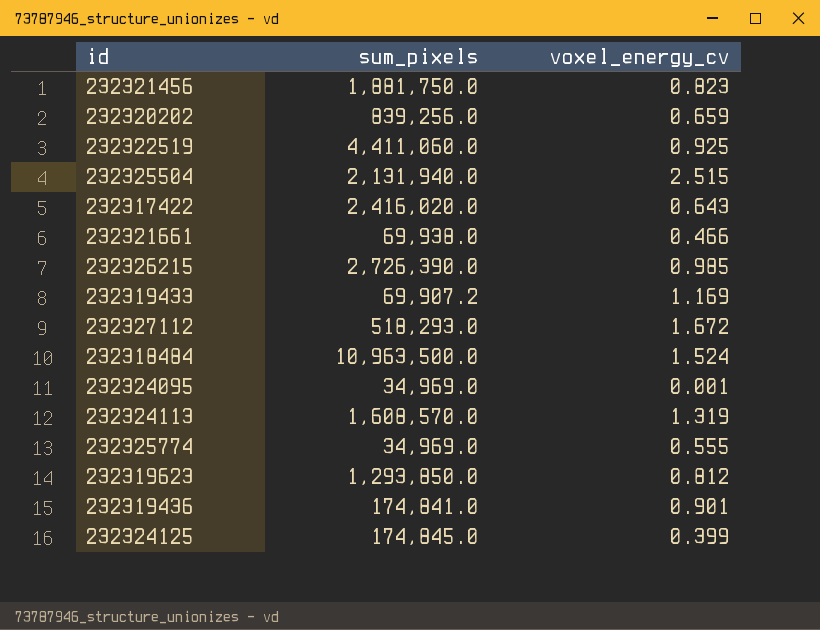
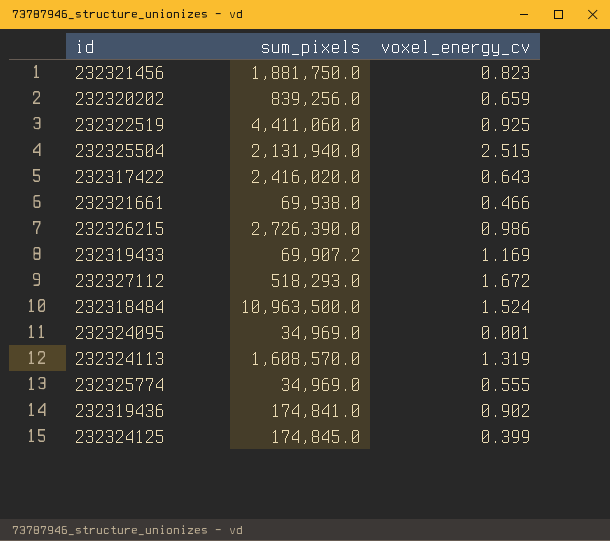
row 232319623: 1,293,850.0 | 0.812 -> none
232326215 | voxel_energy_cv: 0.985 -> 0.986
232319436 | voxel_energy_cv: 0.901 -> 0.902

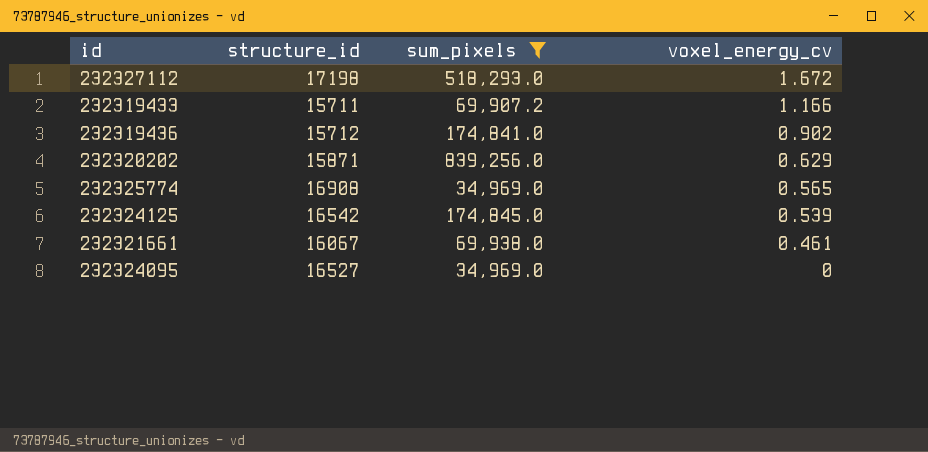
filter: none -> sum_pixels <= 839,256.0
row order: none -> voxel_energy_cv descending
column structure_id | position: none -> 2
232319433 | voxel_energy_cv: 1.169 -> 1.166
232320202 | voxel_energy_cv: 0.659 -> 0.629
232325774 | voxel_energy_cv: 0.555 -> 0.565
232324125 | voxel_energy_cv: 0.399 -> 0.539
232321661 | voxel_energy_cv: 0.466 -> 0.461
232324095 | voxel_energy_cv: 0.001 -> 0

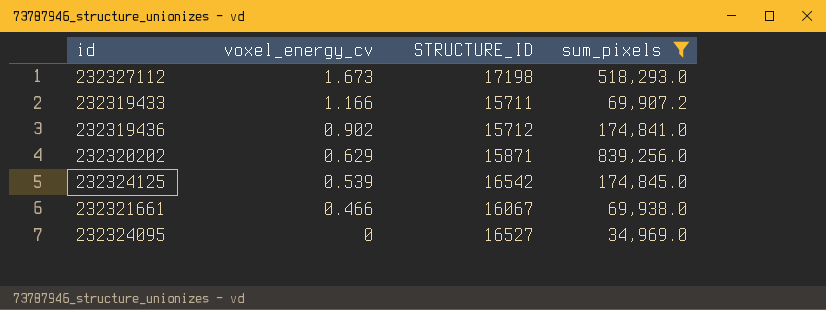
column voxel_energy_cv | position: 4 -> 2
column name: structure_id -> STRUCTURE_ID
row 232325774: 16908 | 34,969.0 | 0.565 -> none
232327112 | voxel_energy_cv: 1.672 -> 1.673
232321661 | voxel_energy_cv: 0.461 -> 0.466

